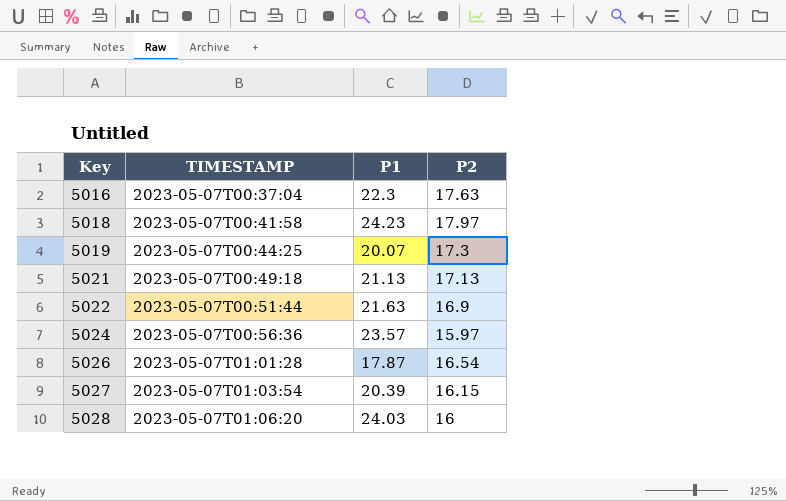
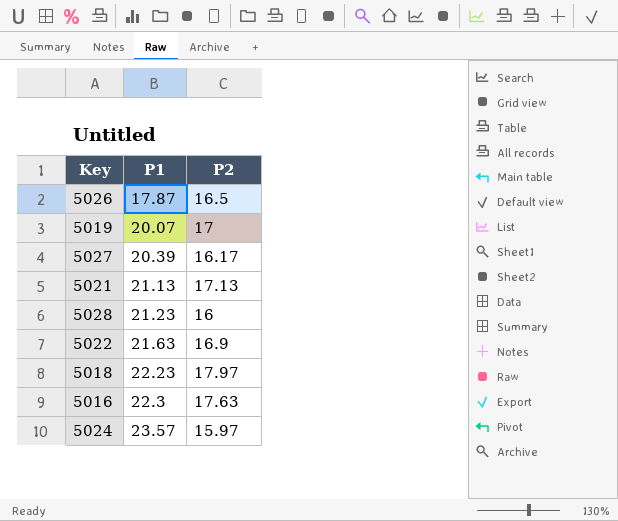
row order: Key ascending -> P1 ascending
column TIMESTAMP | position: 2 -> none
5026 | P2: 16.54 -> 16.5
5019 | P2: 17.3 -> 17
5027 | P2: 16.15 -> 16.17
5028 | P1: 24.03 -> 21.23
5018 | P1: 24.23 -> 22.23

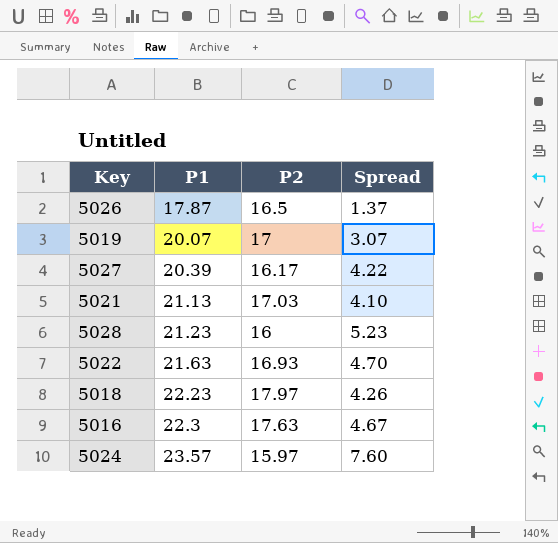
column Spread | formula: none -> [P1] - [P2]
5021 | P2: 17.13 -> 17.03
5022 | P2: 16.9 -> 16.93

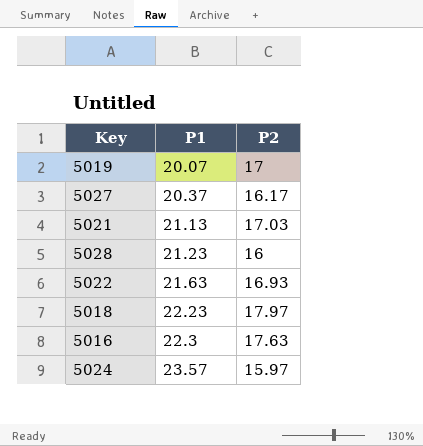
column Spread | formula: [P1] - [P2] -> none
row 5026: 17.87 | 16.5 | 1.37 -> none
5027 | P1: 20.39 -> 20.37

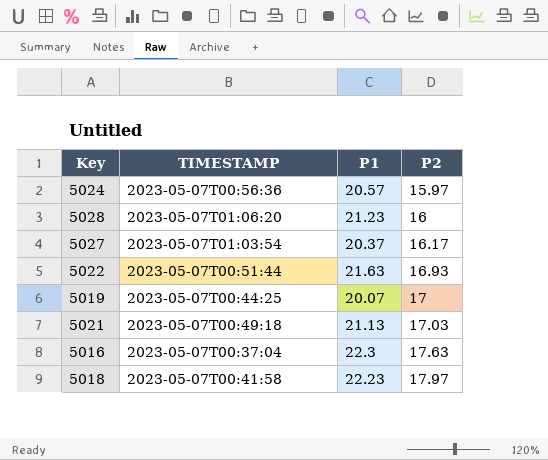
row order: P1 ascending -> P2 ascending
column TIMESTAMP | position: none -> 2
5024 | P1: 23.57 -> 20.57

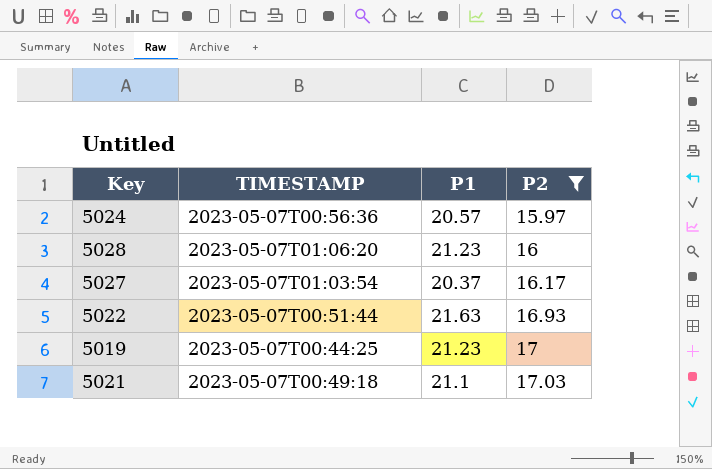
filter: none -> P2 <= 17.03
5019 | P1: 20.07 -> 21.23
5021 | P1: 21.13 -> 21.1

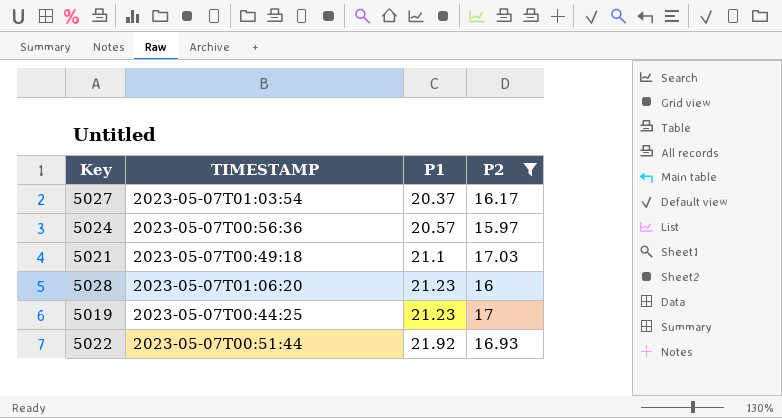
row order: P2 ascending -> P1 ascending
5022 | P1: 21.63 -> 21.92

